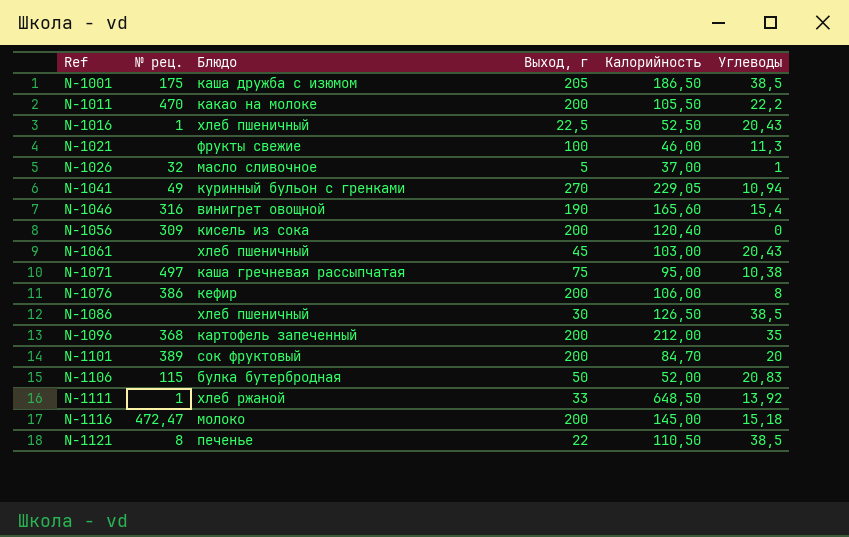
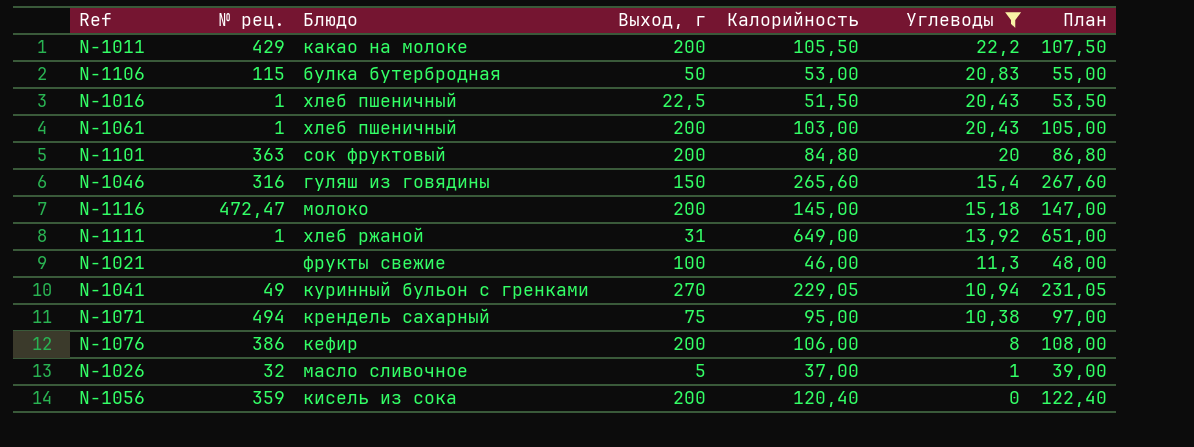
filter: none -> Углеводы <= 22,2
row order: Ref ascending -> Углеводы descending
column План | formula: none -> [Калорийность] + 2
N-1011 | № рец.: 470 -> 429
N-1106 | Калорийность: 52,00 -> 53,00
N-1016 | Калорийность: 52,50 -> 51,50
N-1061 | № рец.: none -> 1
N-1061 | Выход, г: 45 -> 200
N-1101 | № рец.: 389 -> 363
N-1101 | Калорийность: 84,70 -> 84,80
N-1046 | Блюдо: винигрет овощной -> гуляш из говядины
N-1046 | Выход, г: 190 -> 150
N-1046 | Калорийность: 165,60 -> 265,60
N-1111 | Выход, г: 33 -> 31
N-1111 | Калорийность: 648,50 -> 649,00
N-1071 | № рец.: 497 -> 494
N-1071 | Блюдо: каша гречневая рассыпчатая -> крендель сахарный
N-1056 | № рец.: 309 -> 359

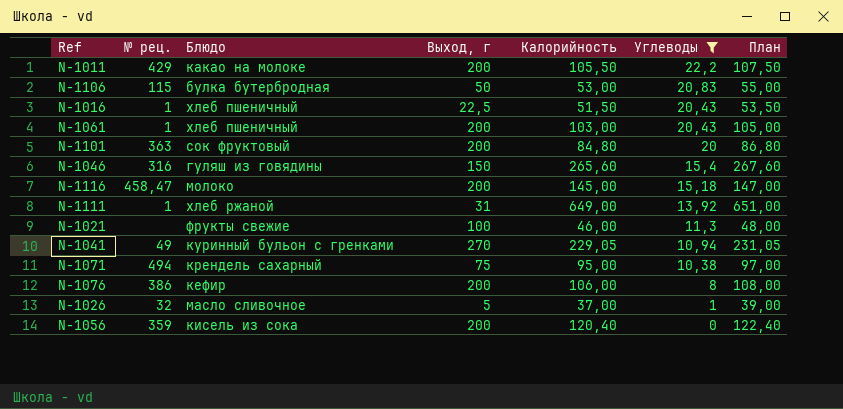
N-1116 | № рец.: 472,47 -> 458,47

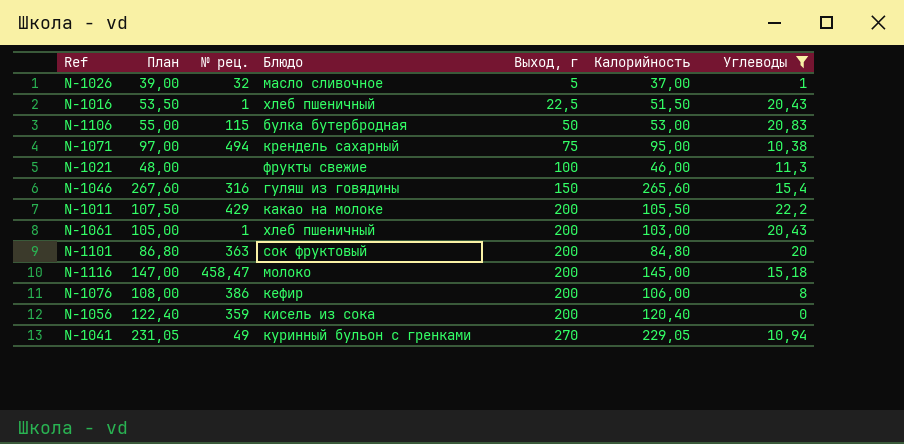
row order: Углеводы descending -> Выход, г ascending
column План | position: 7 -> 2
row N-1111: 1 | хлеб ржаной | 31 | 649,00 | 13,92 | 651,00 -> none

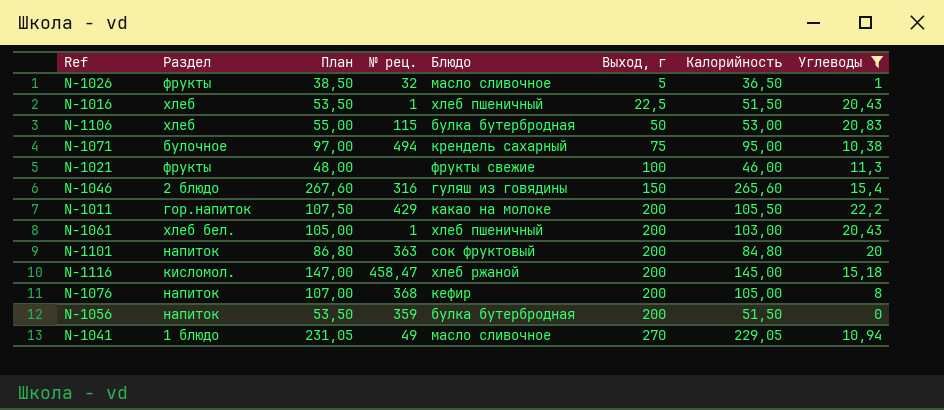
column Раздел | position: none -> 2
N-1026 | План: 39,00 -> 38,50
N-1026 | Калорийность: 37,00 -> 36,50
N-1116 | Блюдо: молоко -> хлеб ржаной
N-1076 | План: 108,00 -> 107,00
N-1076 | № рец.: 386 -> 368
N-1076 | Калорийность: 106,00 -> 105,00
N-1056 | План: 122,40 -> 53,50
N-1056 | Блюдо: кисель из сока -> булка бутербродная
N-1056 | Калорийность: 120,40 -> 51,50
N-1041 | Блюдо: куринный бульон с гренками -> масло сливочное

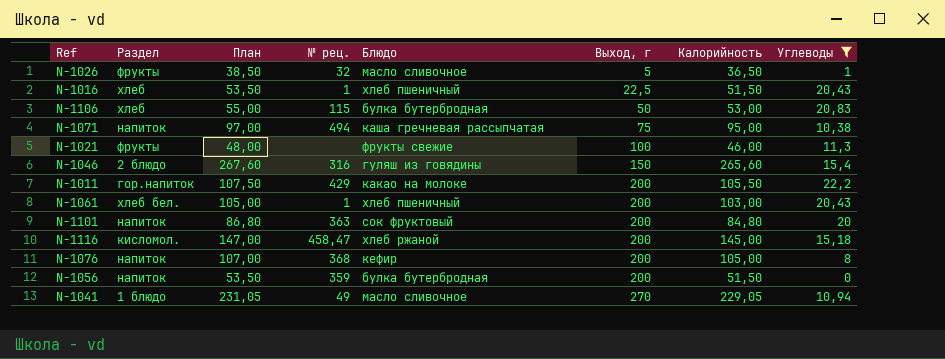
N-1071 | Раздел: булочное -> напиток
N-1071 | Блюдо: крендель сахарный -> каша гречневая рассыпчатая

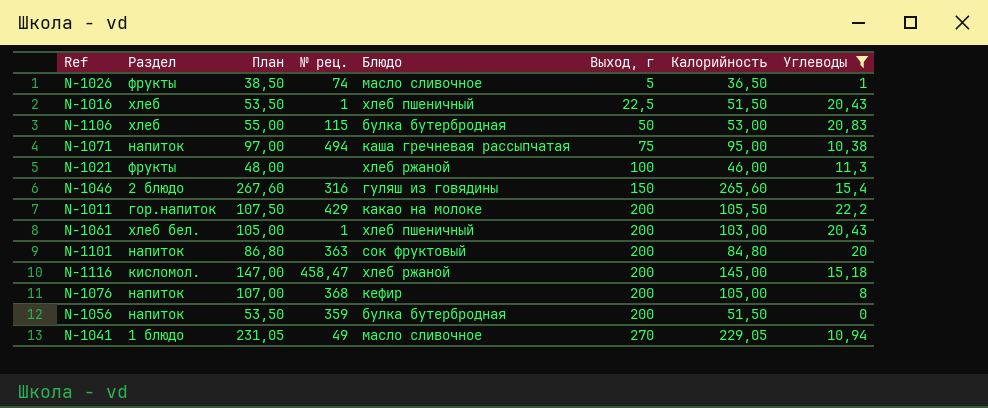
N-1026 | № рец.: 32 -> 74
N-1021 | Блюдо: фрукты свежие -> хлеб ржаной

